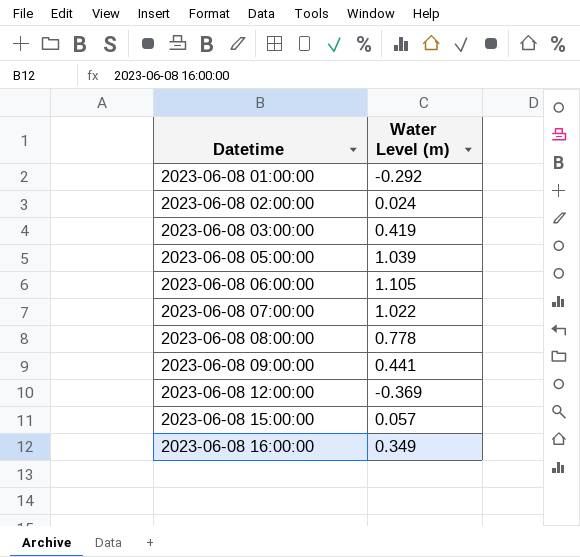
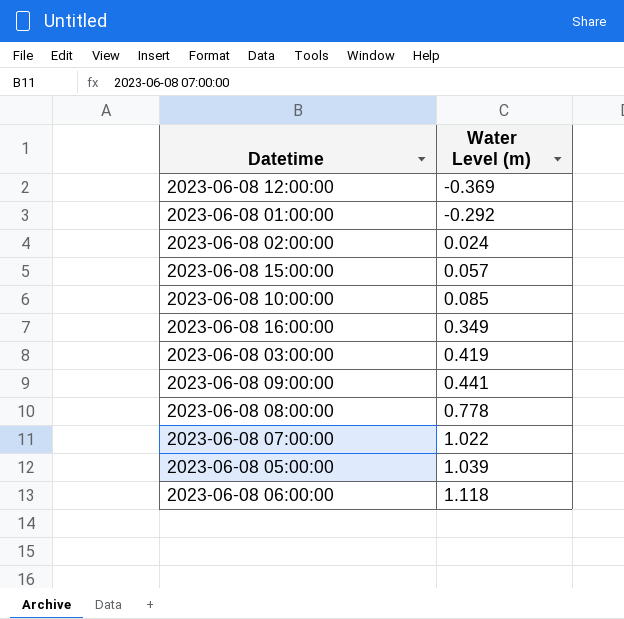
row order: Datetime ascending -> Water Level (m) ascending
row 2023-06-08 10:00:00: none -> 0.085
2023-06-08 06:00:00 | Water Level (m): 1.105 -> 1.118

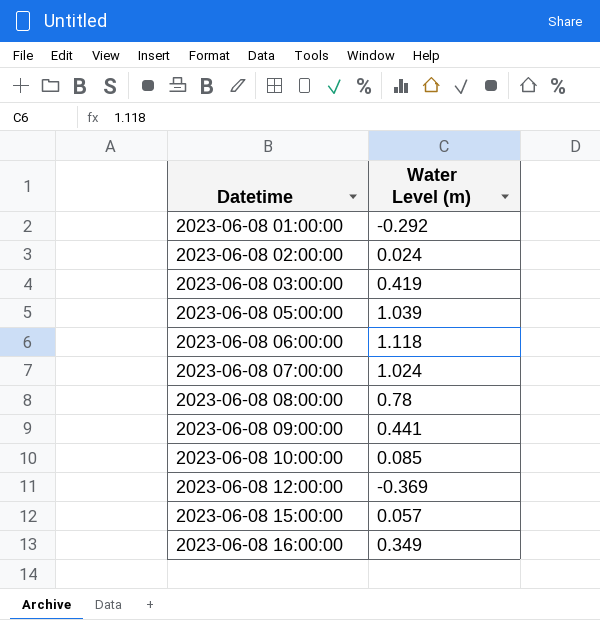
row order: Water Level (m) ascending -> Datetime ascending
2023-06-08 07:00:00 | Water Level (m): 1.022 -> 1.024
2023-06-08 08:00:00 | Water Level (m): 0.778 -> 0.78

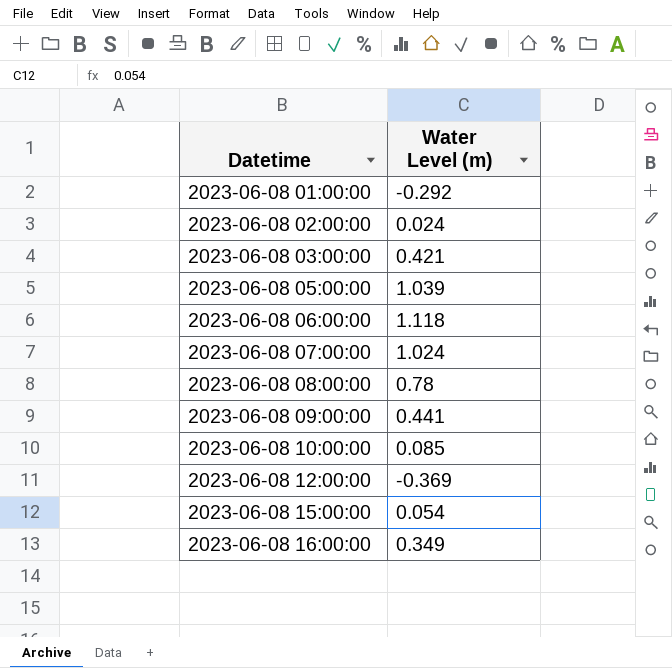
2023-06-08 03:00:00 | Water Level (m): 0.419 -> 0.421
2023-06-08 15:00:00 | Water Level (m): 0.057 -> 0.054

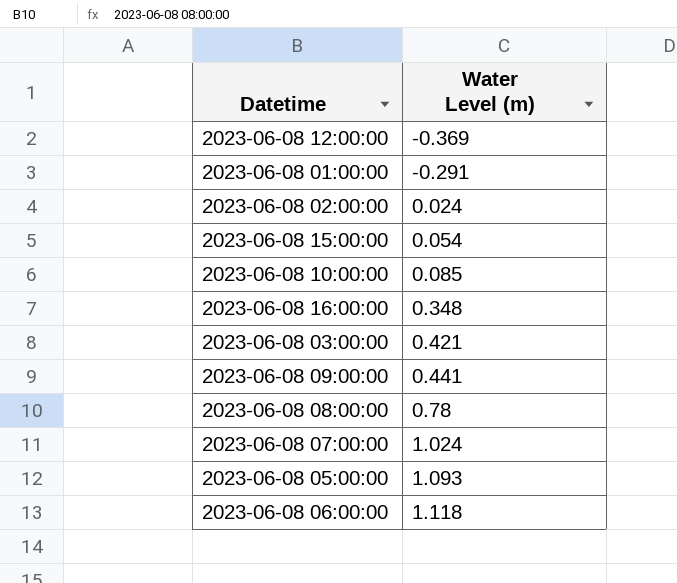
row order: Datetime ascending -> Water Level (m) ascending
2023-06-08 01:00:00 | Water Level (m): -0.292 -> -0.291
2023-06-08 16:00:00 | Water Level (m): 0.349 -> 0.348
2023-06-08 05:00:00 | Water Level (m): 1.039 -> 1.093

